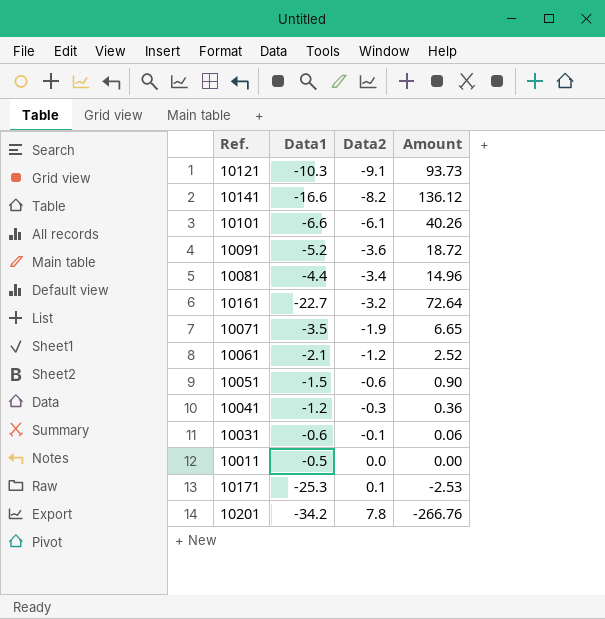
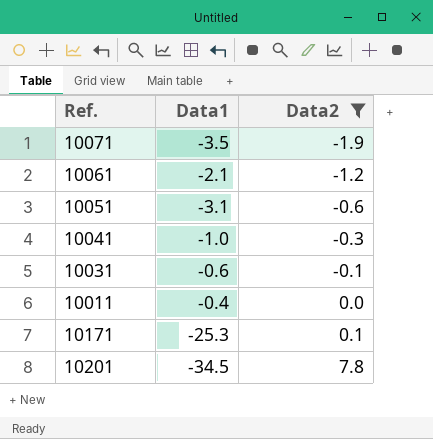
filter: none -> Data2 >= -1.9
column Amount | formula: [Data1] * [Data2] -> none
10051 | Data1: -1.5 -> -3.1
10041 | Data1: -1.2 -> -1.0
10011 | Data1: -0.5 -> -0.4
10201 | Data1: -34.2 -> -34.5

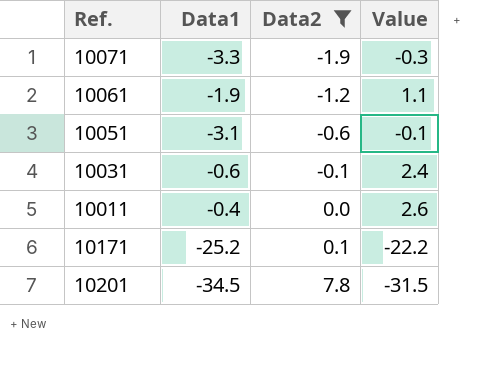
column Value | formula: none -> [Data1] + 3
row 10041: -1.0 | -0.3 -> none
10071 | Data1: -3.5 -> -3.3
10061 | Data1: -2.1 -> -1.9
10171 | Data1: -25.3 -> -25.2

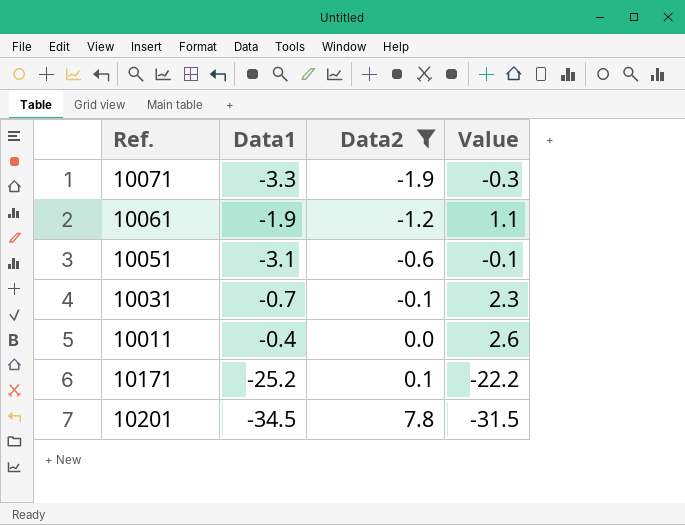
10031 | Data1: -0.6 -> -0.7
10031 | Value: 2.4 -> 2.3

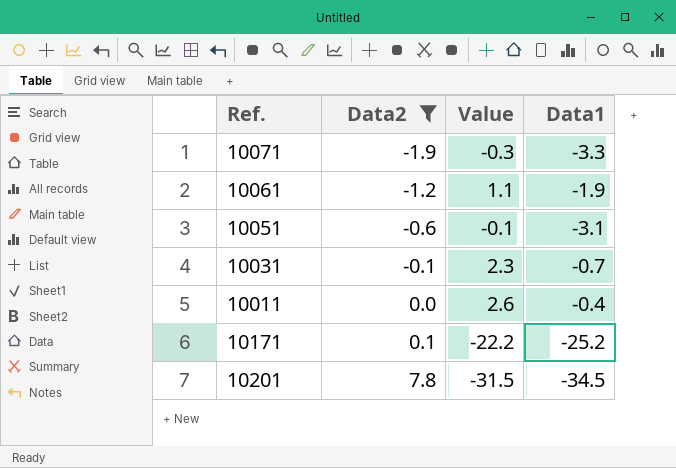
column Data1 | position: 2 -> 4

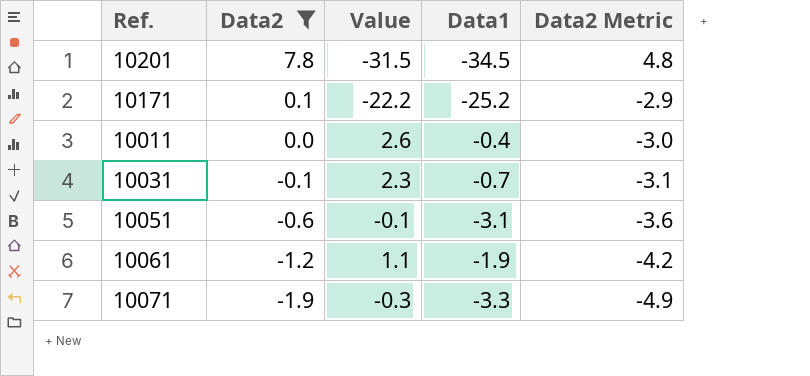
row order: Data2 ascending -> Data2 descending
column Data2 Metric | formula: none -> [Data2] - 3

